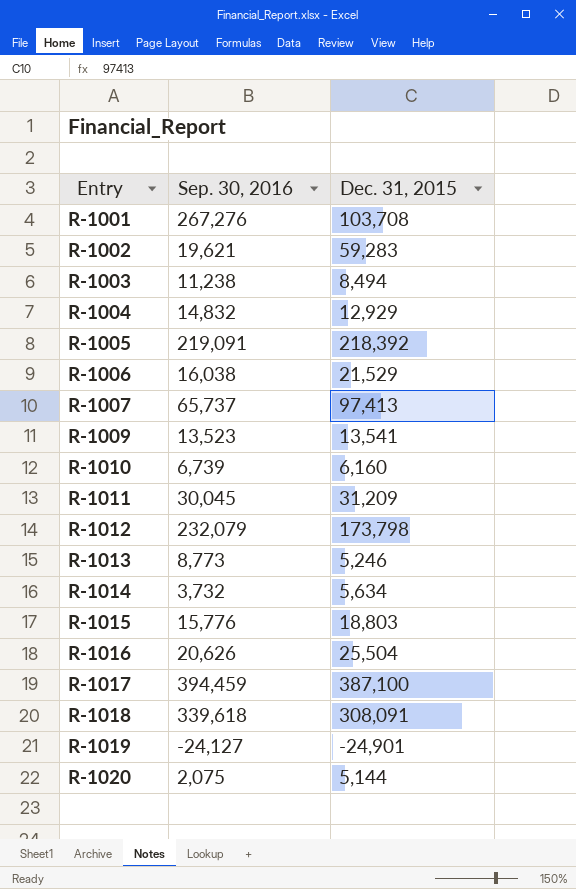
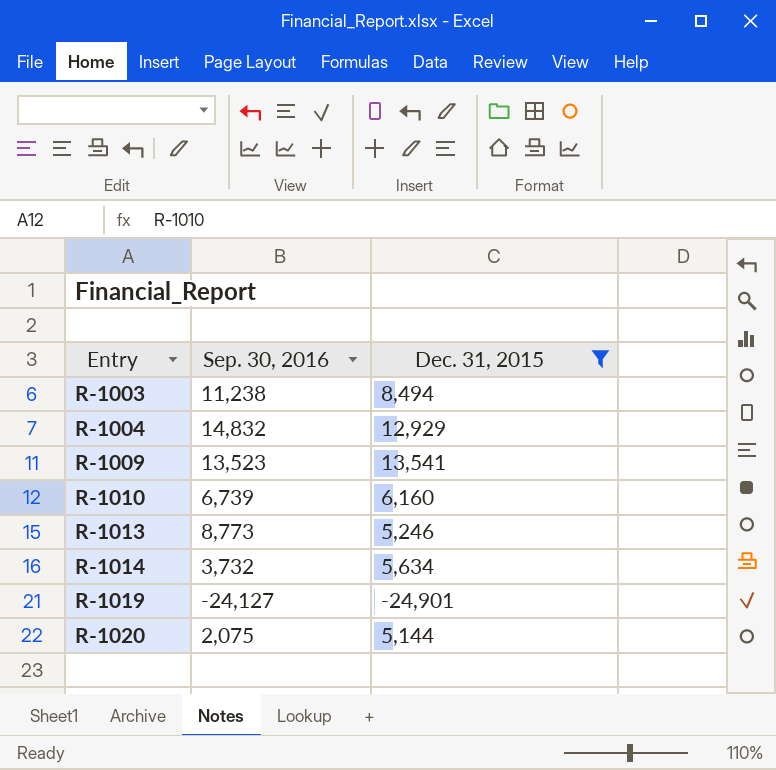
filter: none -> Dec. 31, 2015 <= 13,541

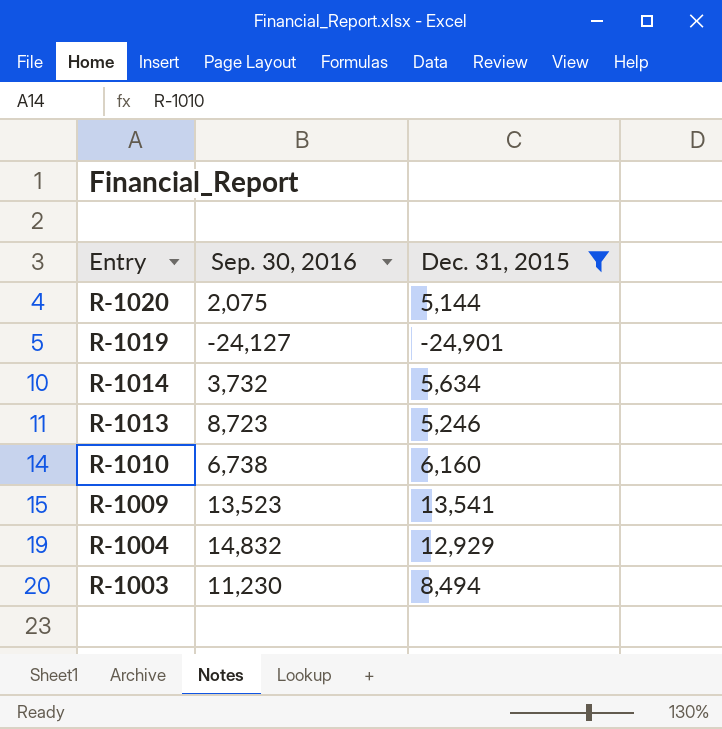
row order: Entry ascending -> Entry descending
R-1013 | Sep. 30, 2016: 8,773 -> 8,723
R-1010 | Sep. 30, 2016: 6,739 -> 6,738
R-1003 | Sep. 30, 2016: 11,238 -> 11,230

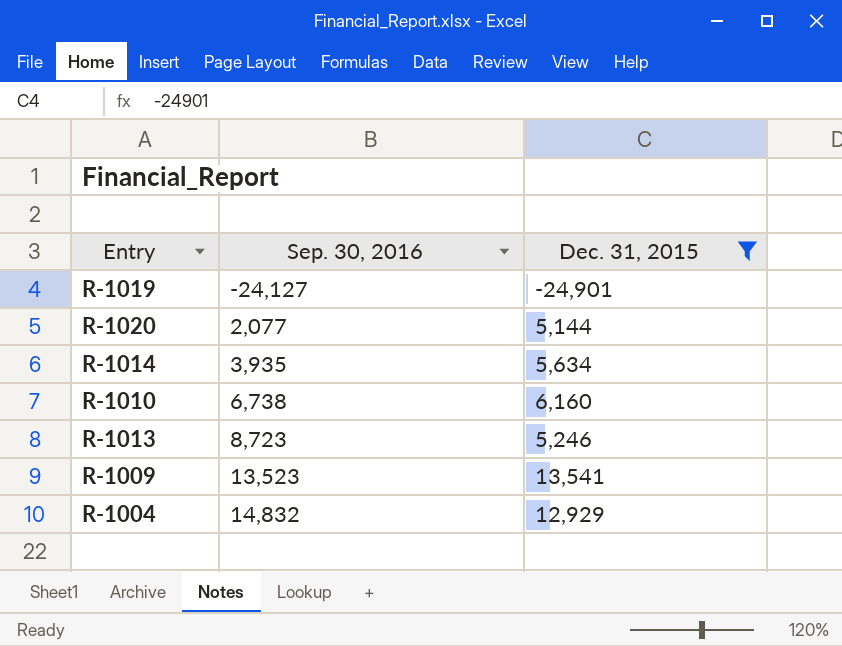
row order: Entry descending -> Sep. 30, 2016 ascending
row R-1003: 11,230 | 8,494 -> none
R-1020 | Sep. 30, 2016: 2,075 -> 2,077
R-1014 | Sep. 30, 2016: 3,732 -> 3,935

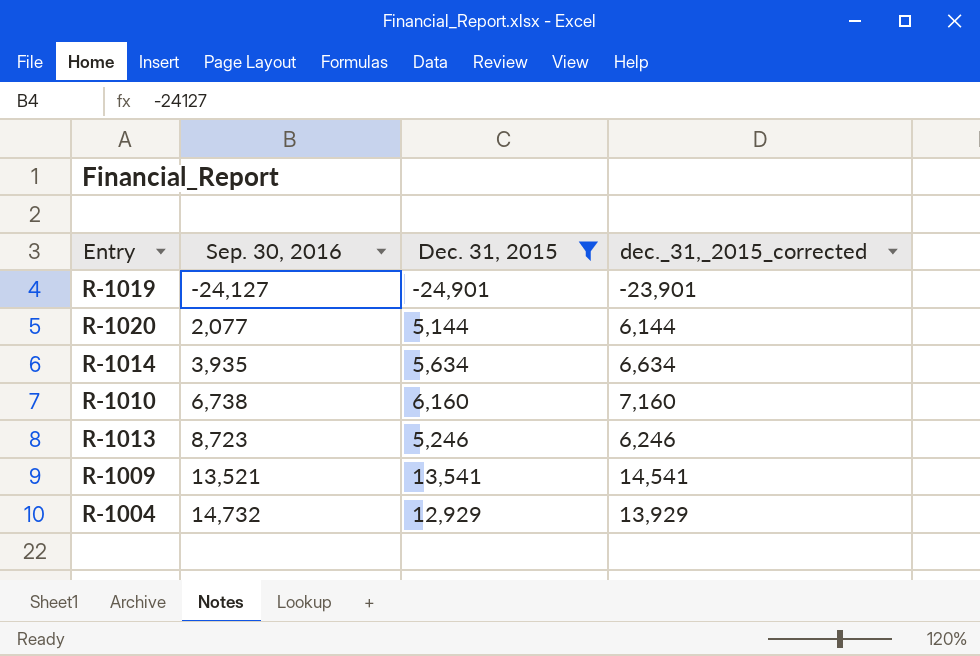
column dec._31,_2015_corrected | formula: none -> [Dec. 31, 2015] + 1000
R-1009 | Sep. 30, 2016: 13,523 -> 13,521
R-1004 | Sep. 30, 2016: 14,832 -> 14,732

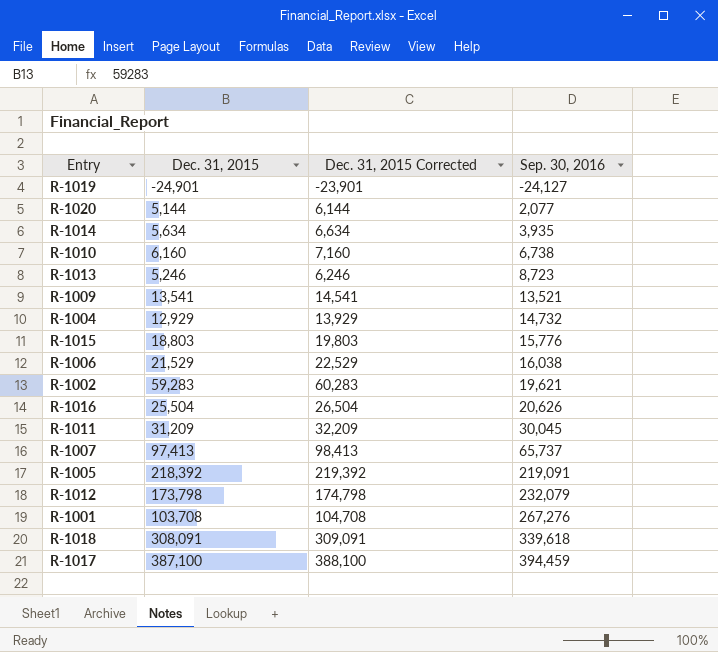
filter: Dec. 31, 2015 <= 13,541 -> none
column name: dec._31,_2015_corrected -> Dec. 31, 2015 Corrected
column Sep. 30, 2016 | position: 2 -> 4

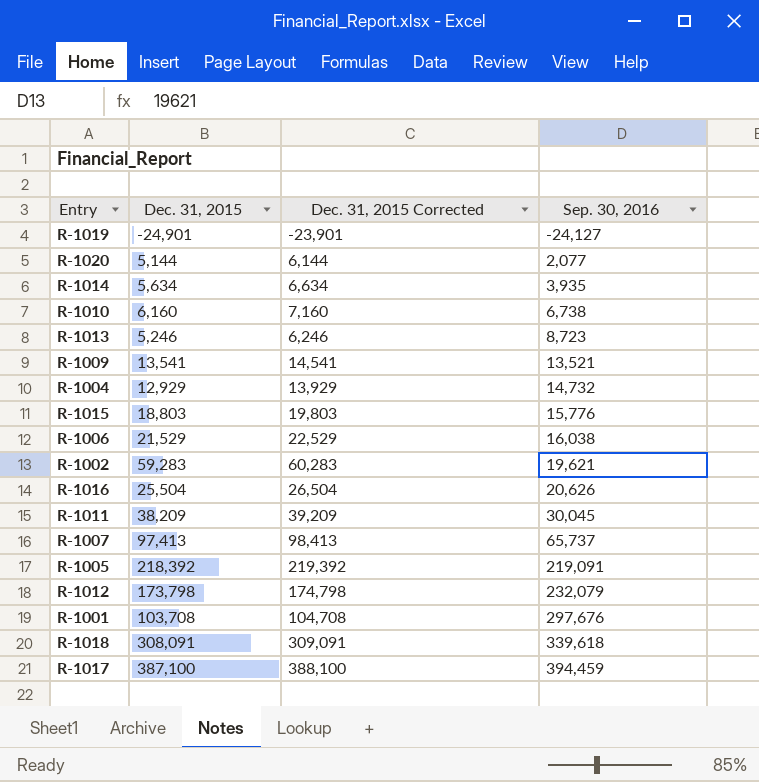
R-1011 | Dec. 31, 2015: 31,209 -> 38,209
R-1011 | Dec. 31, 2015 Corrected: 32,209 -> 39,209
R-1001 | Sep. 30, 2016: 267,276 -> 297,676

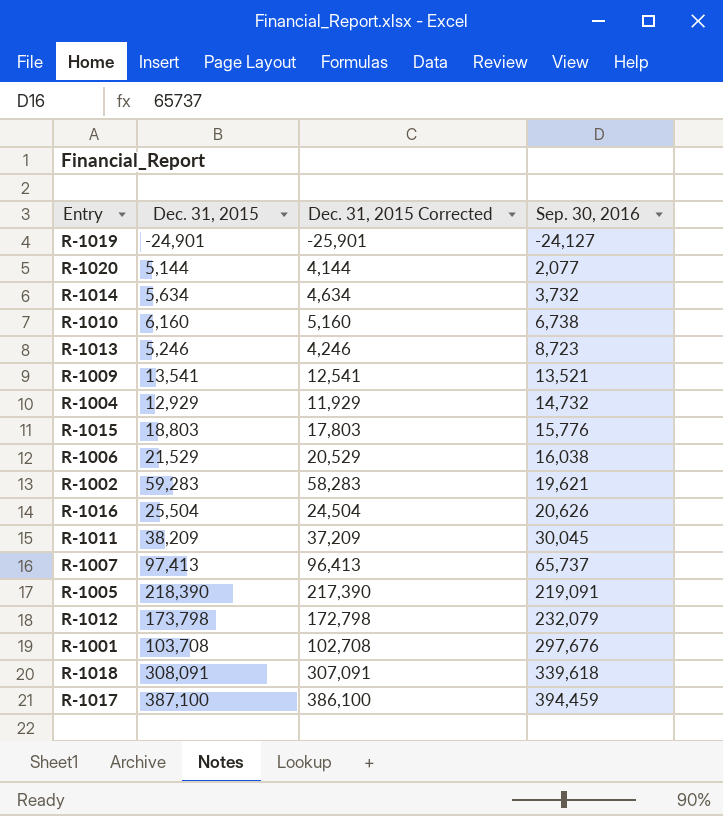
column Dec. 31, 2015 Corrected | formula: [Dec. 31, 2015] + 1000 -> [Dec. 31, 2015] - 1000
R-1014 | Sep. 30, 2016: 3,935 -> 3,732
R-1005 | Dec. 31, 2015: 218,392 -> 218,390

